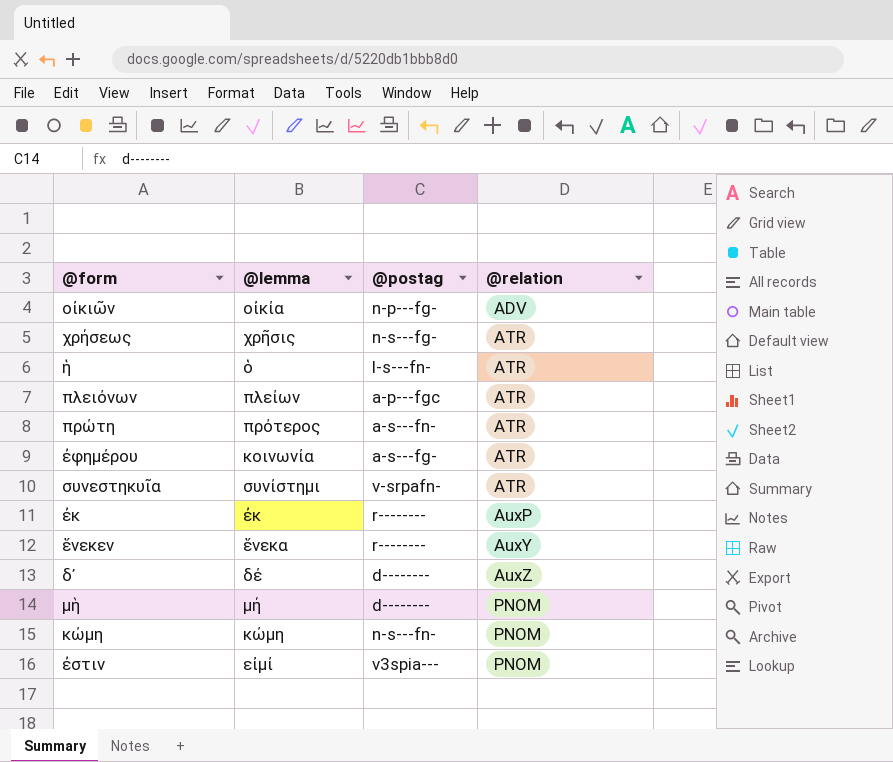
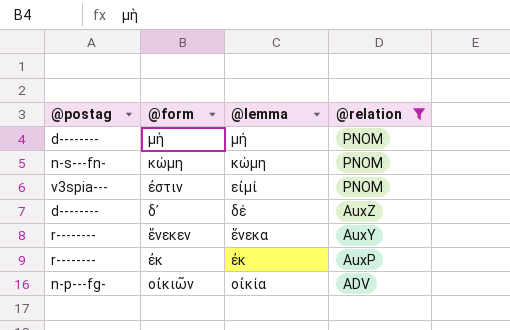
filter: none -> @relation != ATR
row order: @relation ascending -> @relation descending
column @postag | position: 3 -> 1

